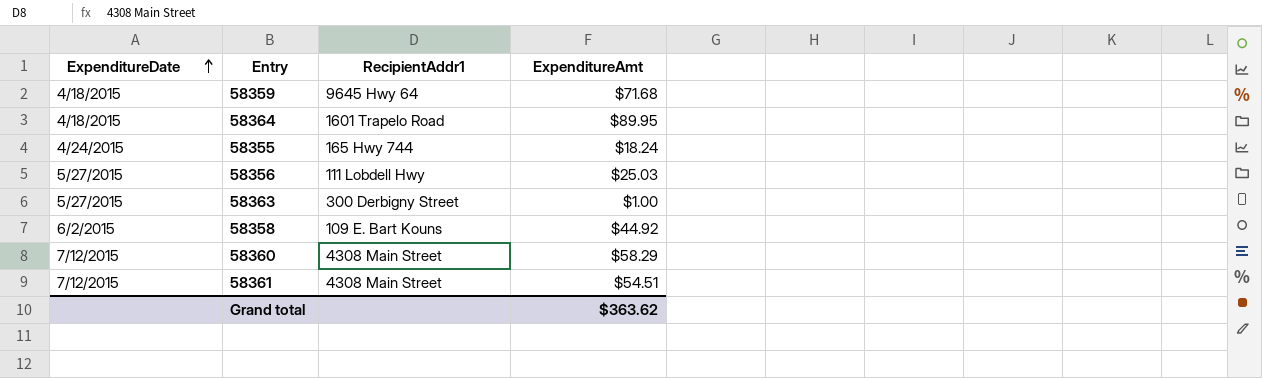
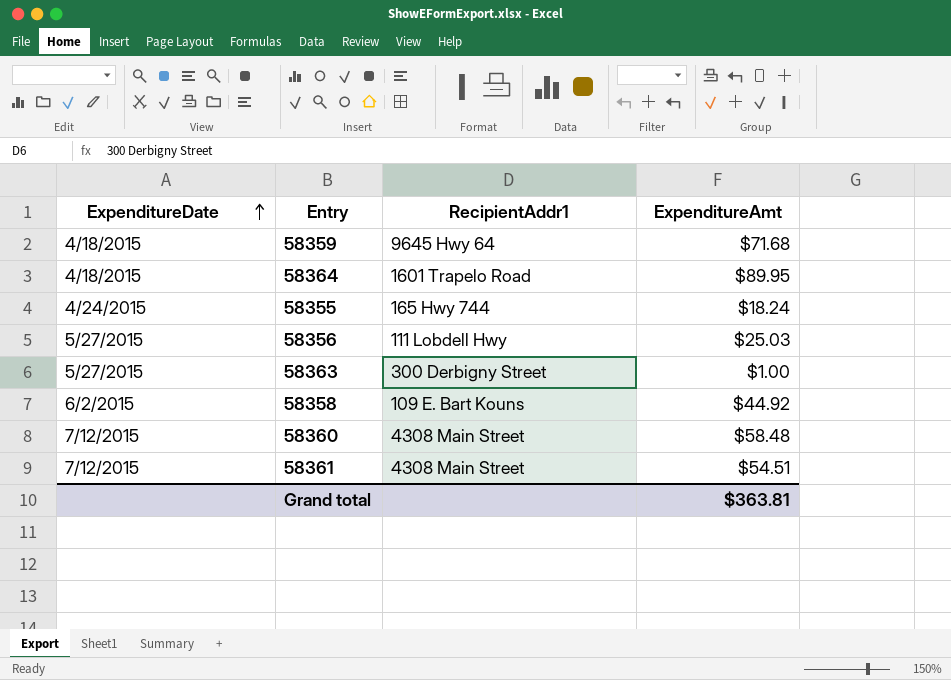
58360 | ExpenditureAmt: $58.29 -> $58.48
Grand total | ExpenditureAmt: $363.62 -> $363.81

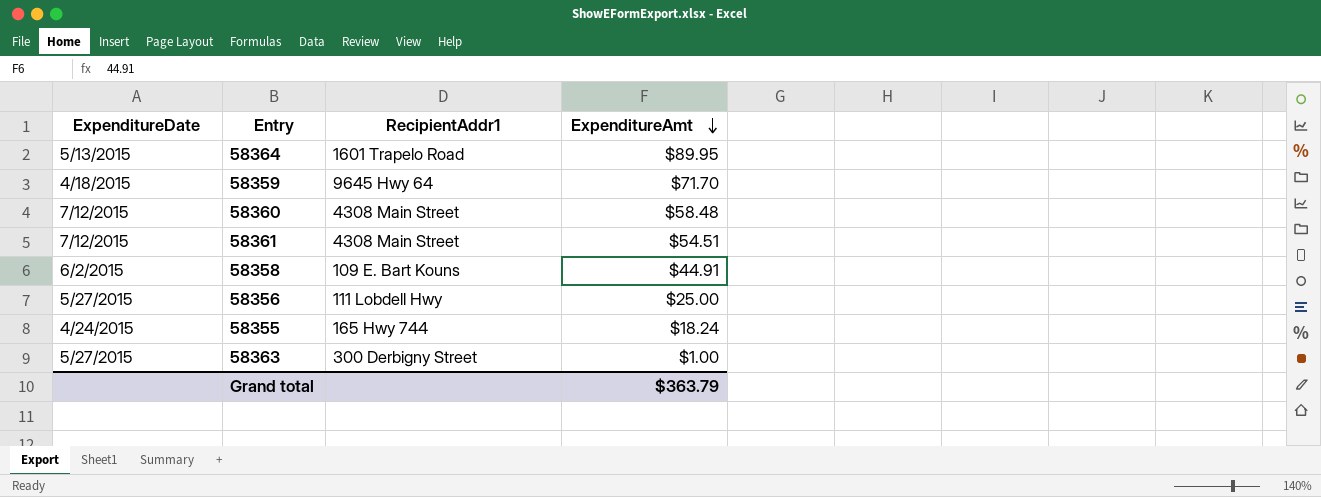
row order: ExpenditureDate ascending -> ExpenditureAmt descending
58364 | ExpenditureDate: 4/18/2015 -> 5/13/2015
58359 | ExpenditureAmt: $71.68 -> $71.70
58358 | ExpenditureAmt: $44.92 -> $44.91
58356 | ExpenditureAmt: $25.03 -> $25.00
Grand total | ExpenditureAmt: $363.81 -> $363.79

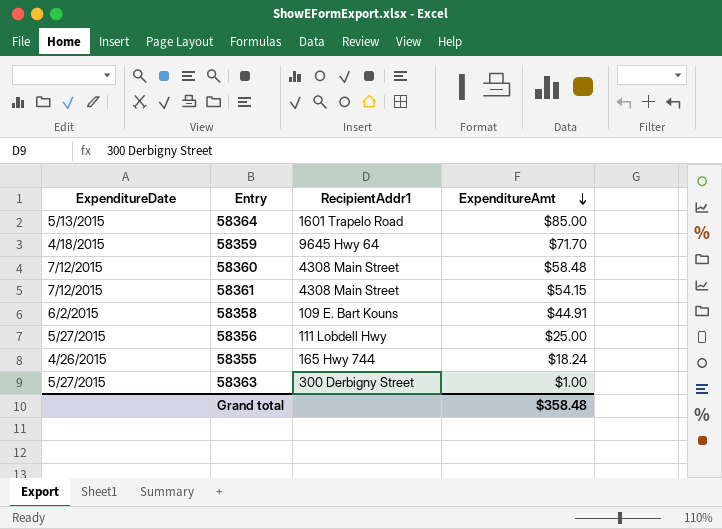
58364 | ExpenditureAmt: $89.95 -> $85.00
58361 | ExpenditureAmt: $54.51 -> $54.15
58355 | ExpenditureDate: 4/24/2015 -> 4/26/2015
Grand total | ExpenditureAmt: $363.79 -> $358.48

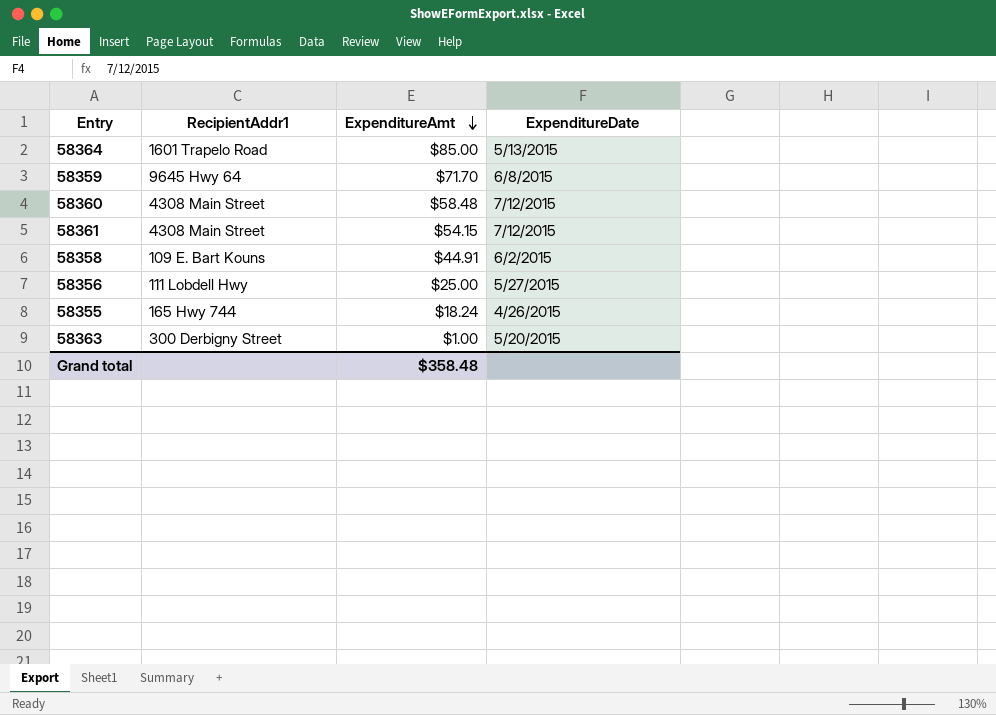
column ExpenditureDate | position: 1 -> 4
58359 | ExpenditureDate: 4/18/2015 -> 6/8/2015
58363 | ExpenditureDate: 5/27/2015 -> 5/20/2015

